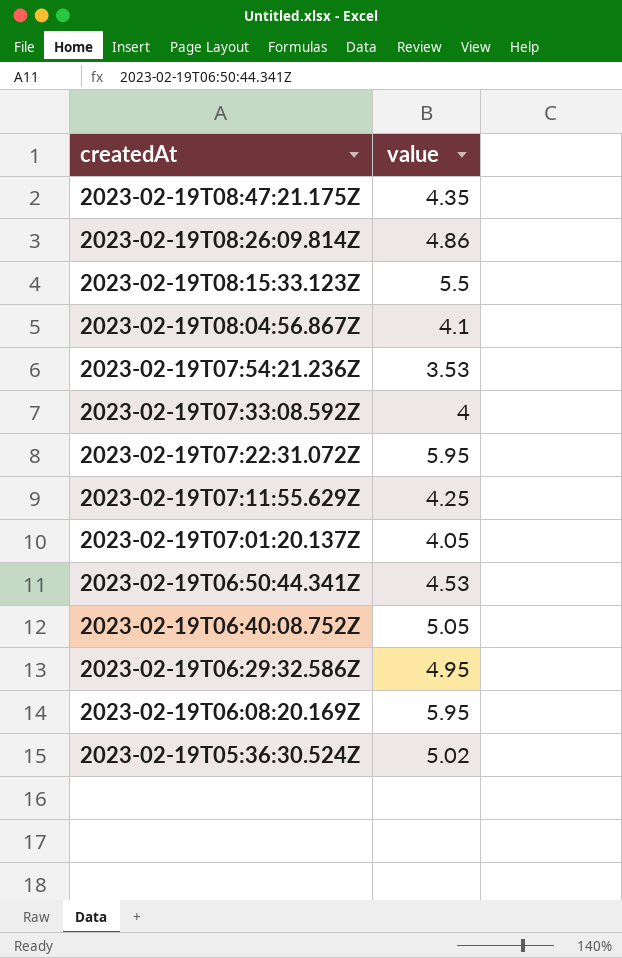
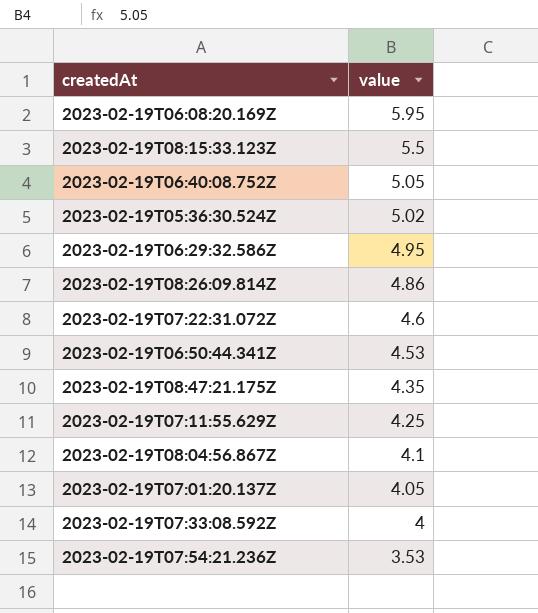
row order: createdAt descending -> value descending
2023-02-19T07:22:31.072Z | value: 5.95 -> 4.6

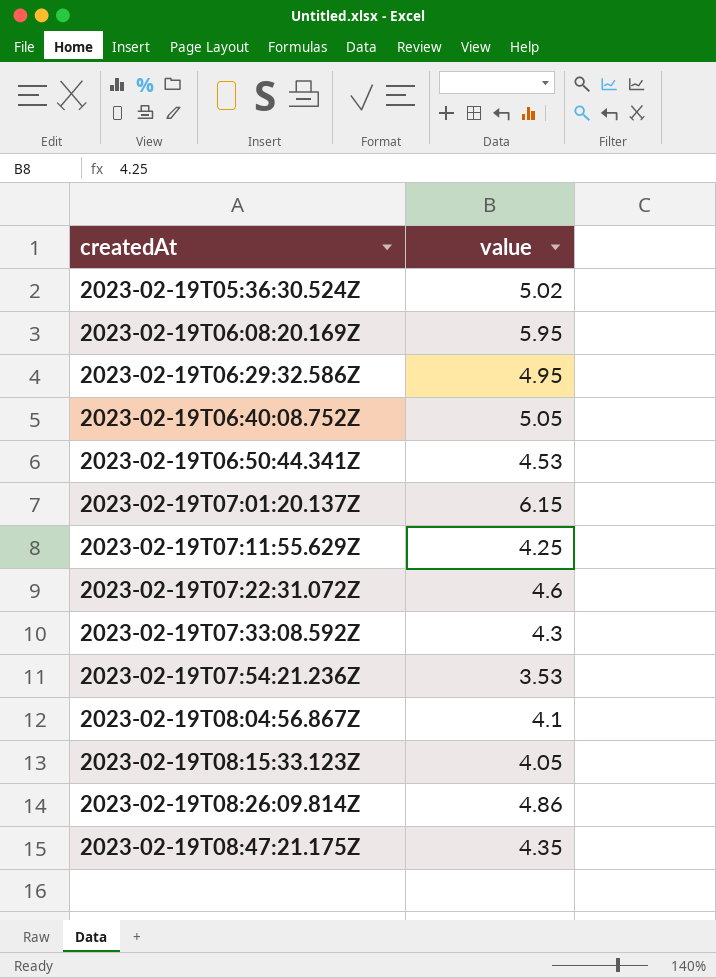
row order: value descending -> createdAt ascending
2023-02-19T07:01:20.137Z | value: 4.05 -> 6.15
2023-02-19T07:33:08.592Z | value: 4 -> 4.3
2023-02-19T08:15:33.123Z | value: 5.5 -> 4.05

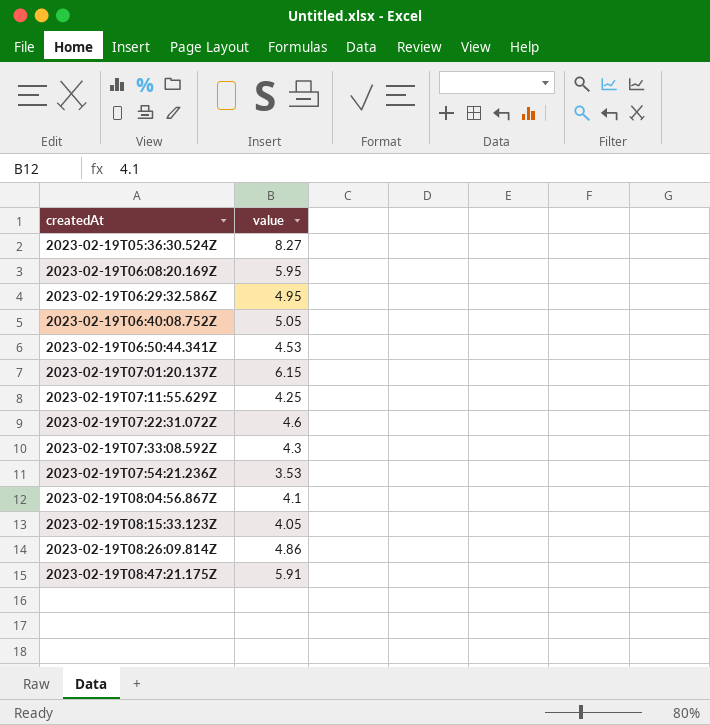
2023-02-19T05:36:30.524Z | value: 5.02 -> 8.27
2023-02-19T08:47:21.175Z | value: 4.35 -> 5.91

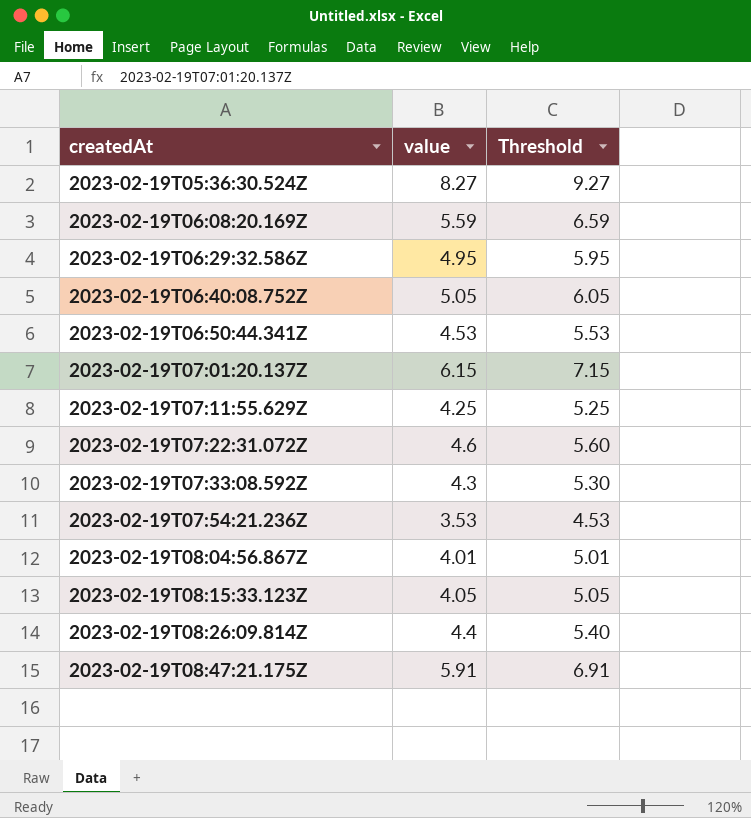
column Threshold | formula: none -> [value] + 1
2023-02-19T06:08:20.169Z | value: 5.95 -> 5.59
2023-02-19T08:04:56.867Z | value: 4.1 -> 4.01
2023-02-19T08:26:09.814Z | value: 4.86 -> 4.4

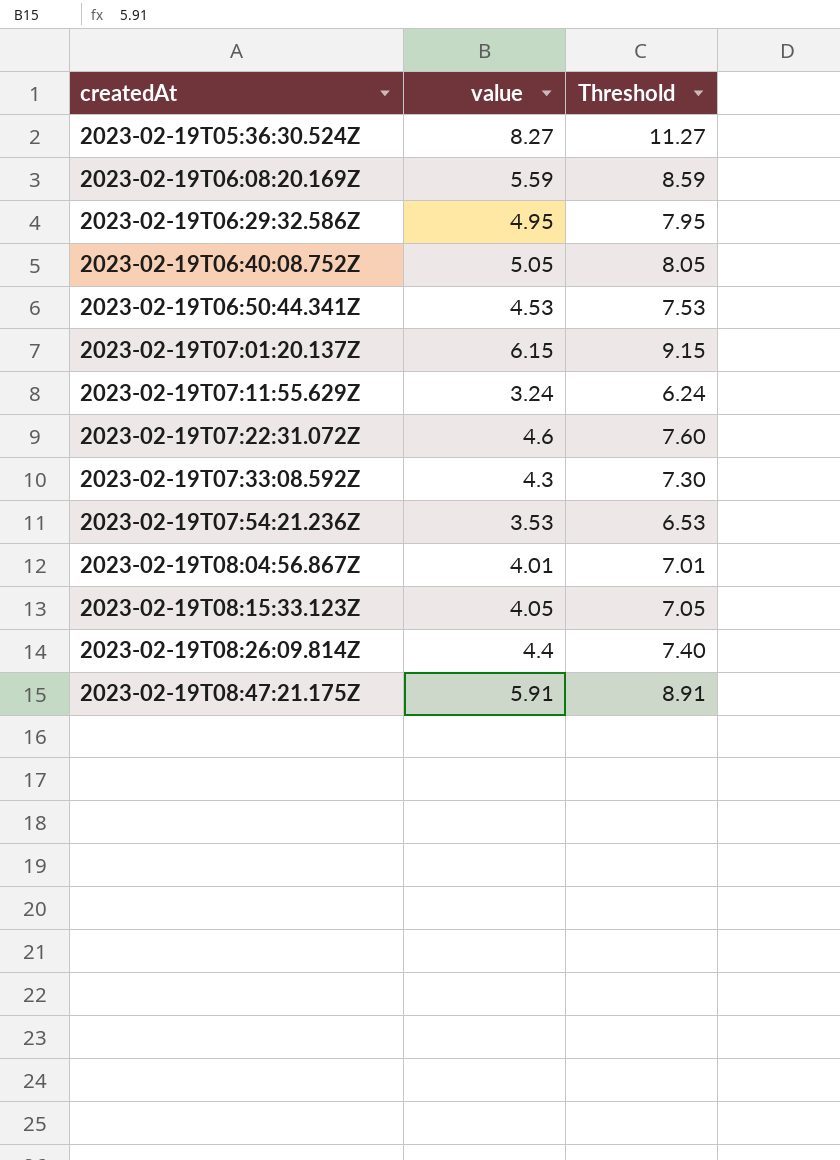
column Threshold | formula: [value] + 1 -> [value] + 3
2023-02-19T07:11:55.629Z | value: 4.25 -> 3.24

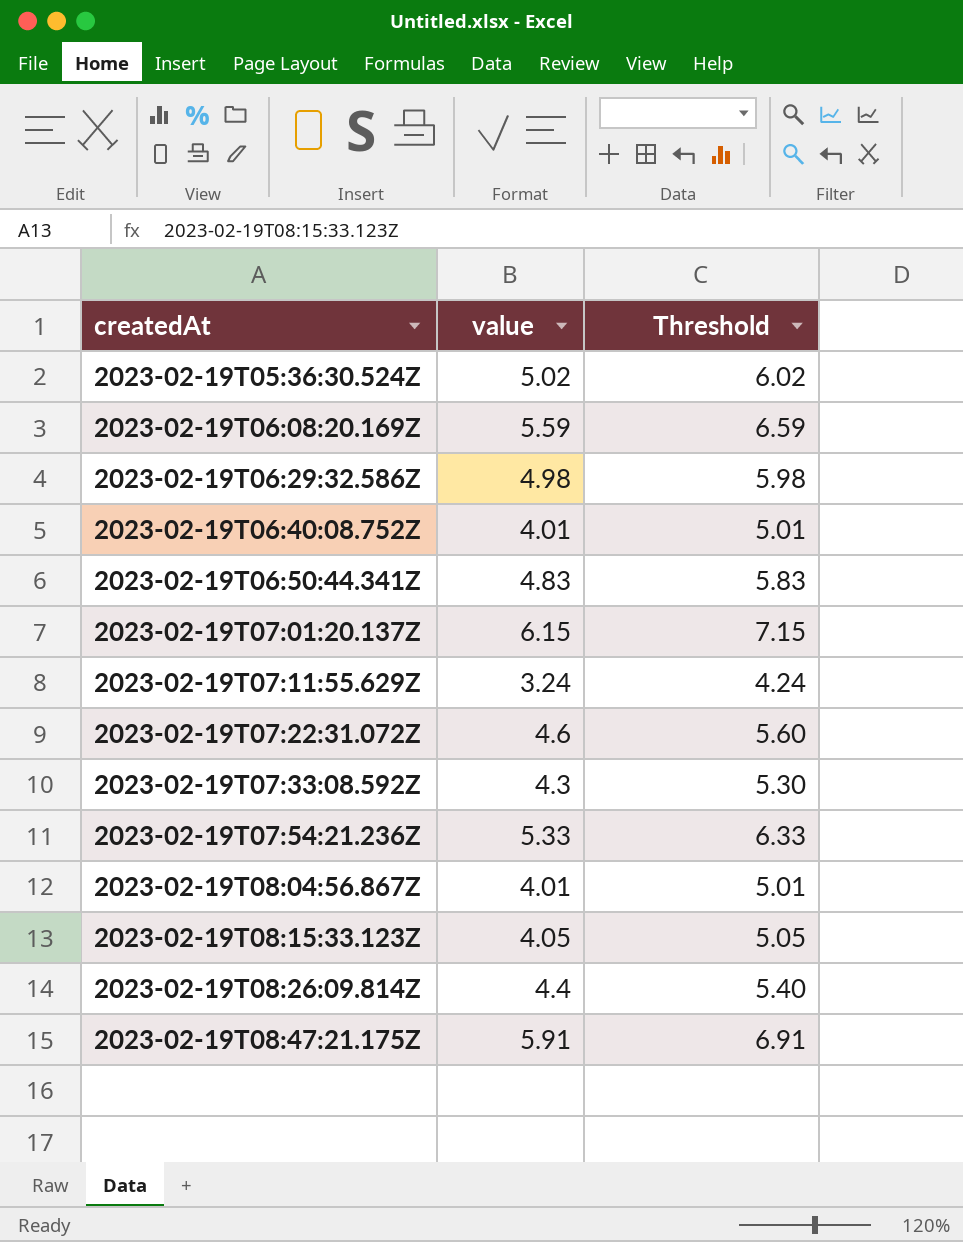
column Threshold | formula: [value] + 3 -> [value] + 1
2023-02-19T05:36:30.524Z | value: 8.27 -> 5.02
2023-02-19T06:29:32.586Z | value: 4.95 -> 4.98
2023-02-19T06:40:08.752Z | value: 5.05 -> 4.01
2023-02-19T06:50:44.341Z | value: 4.53 -> 4.83
2023-02-19T07:54:21.236Z | value: 3.53 -> 5.33

